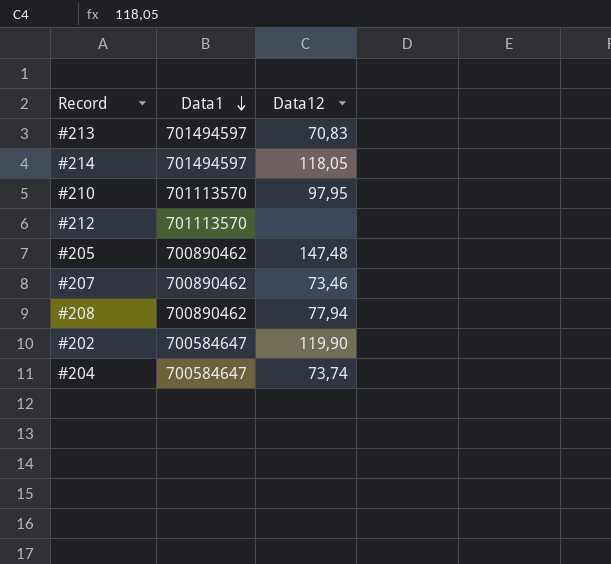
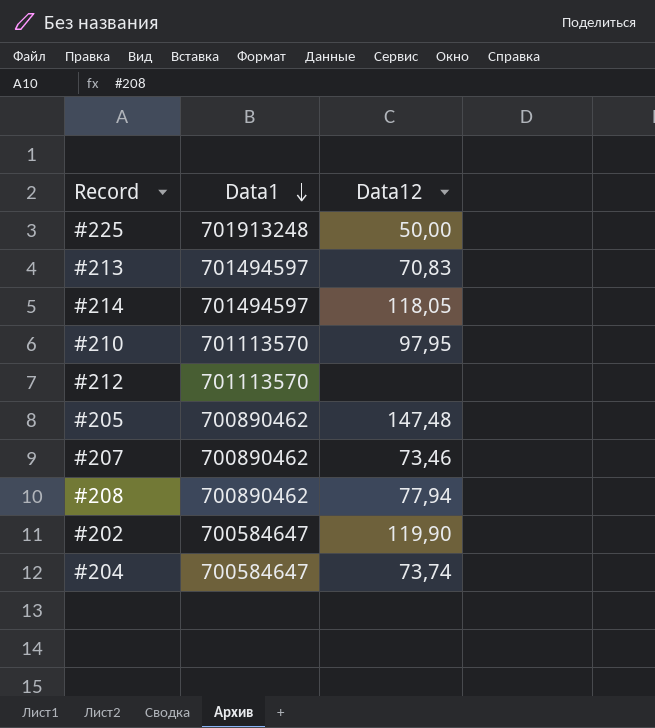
row #225: none -> 701913248 | 50,00

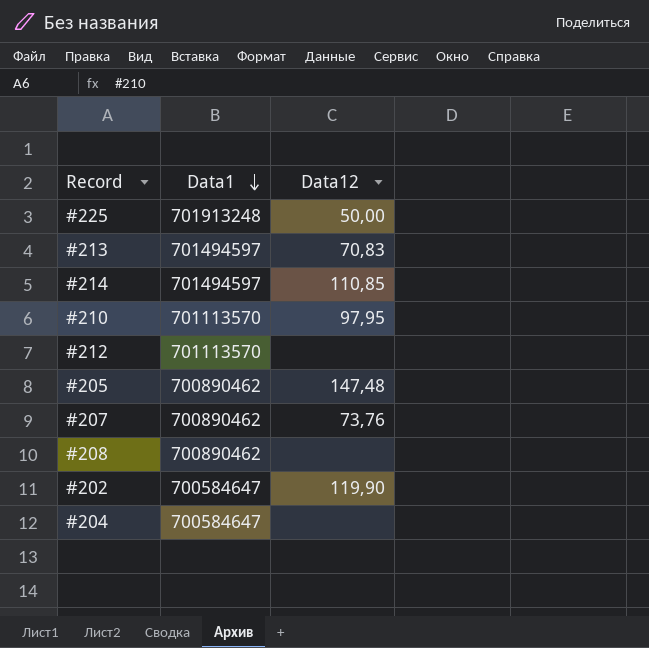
#214 | Data12: 118,05 -> 110,85
#207 | Data12: 73,46 -> 73,76
#208 | Data12: 77,94 -> none
#204 | Data12: 73,74 -> none

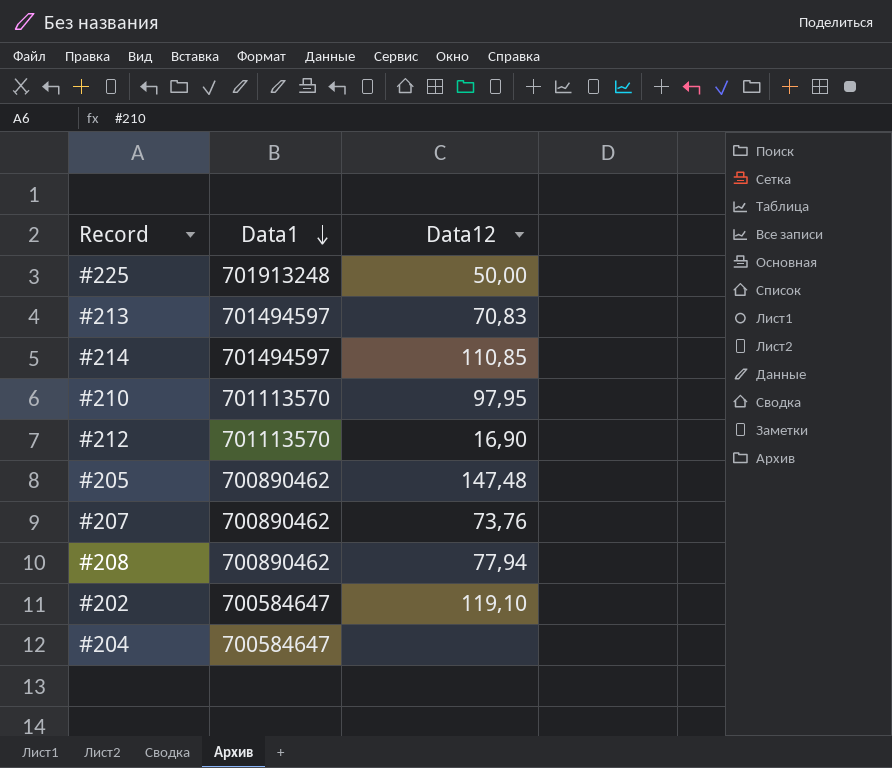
#212 | Data12: none -> 16,90
#208 | Data12: none -> 77,94
#202 | Data12: 119,90 -> 119,10

